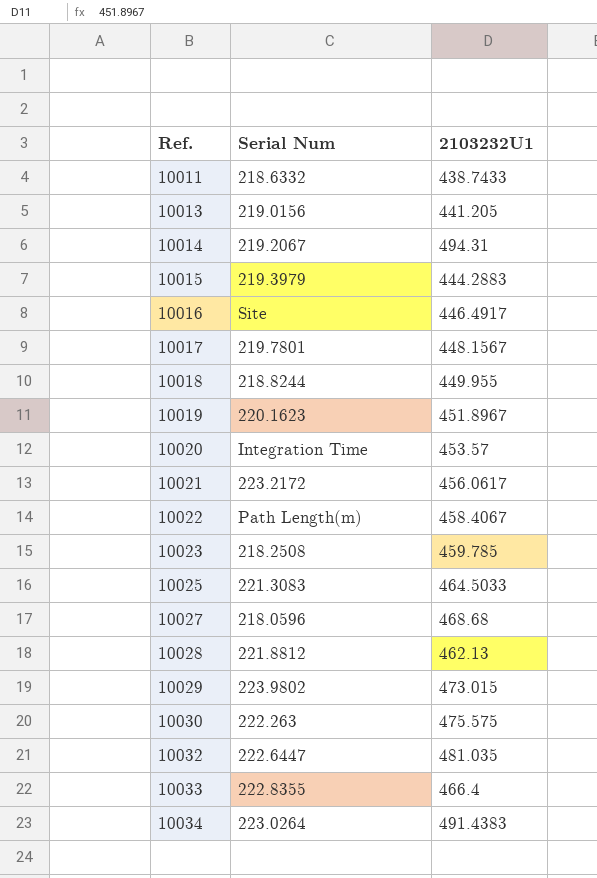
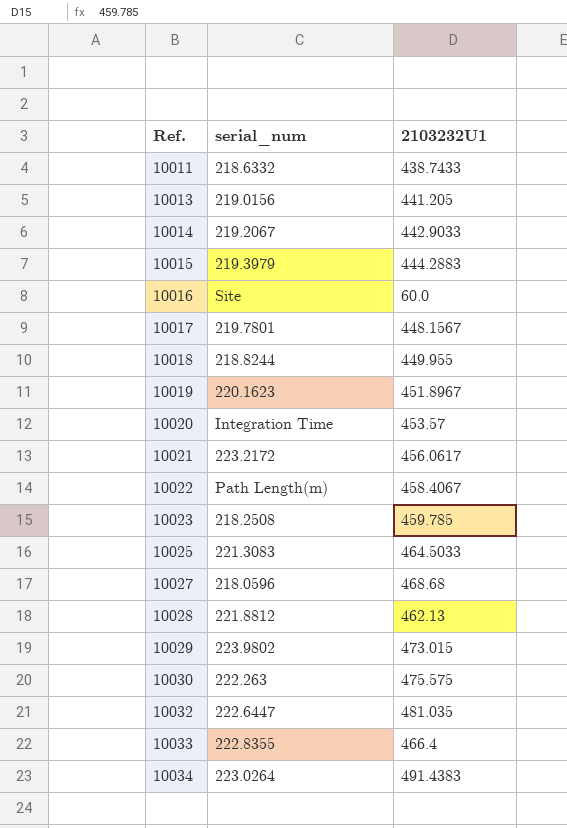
column name: Serial Num -> serial_num
10014 | 2103232U1: 494.31 -> 442.9033
10016 | 2103232U1: 446.4917 -> 60.0

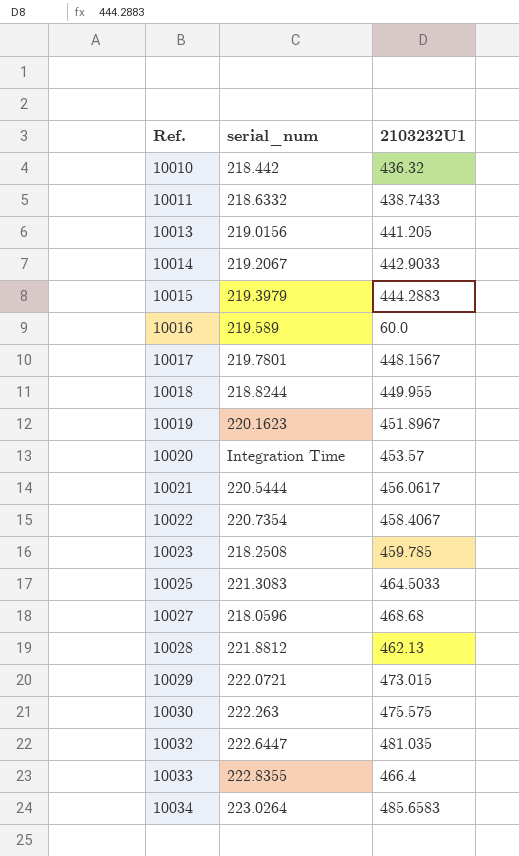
row 10010: none -> 218.442 | 436.32
10016 | serial_num: Site -> 219.589
10021 | serial_num: 223.2172 -> 220.5444
10022 | serial_num: Path Length(m) -> 220.7354
10029 | serial_num: 223.9802 -> 222.0721
10034 | 2103232U1: 491.4383 -> 485.6583

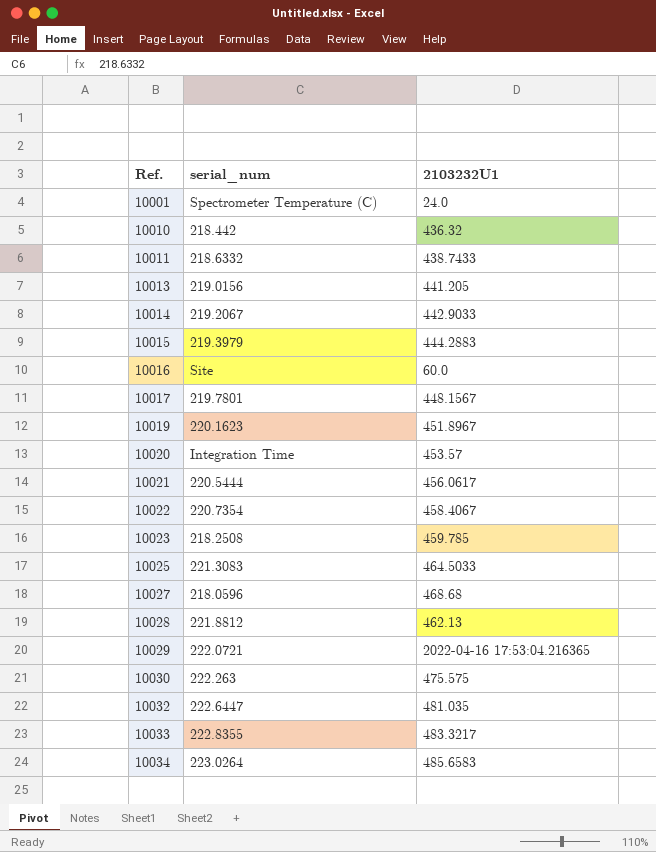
row 10018: 218.8244 | 449.955 -> none
row 10001: none -> Spectrometer Temperature (C) | 24.0
10016 | serial_num: 219.589 -> Site
10029 | 2103232U1: 473.015 -> 2022-04-16 17:53:04.216365
10033 | 2103232U1: 466.4 -> 483.3217

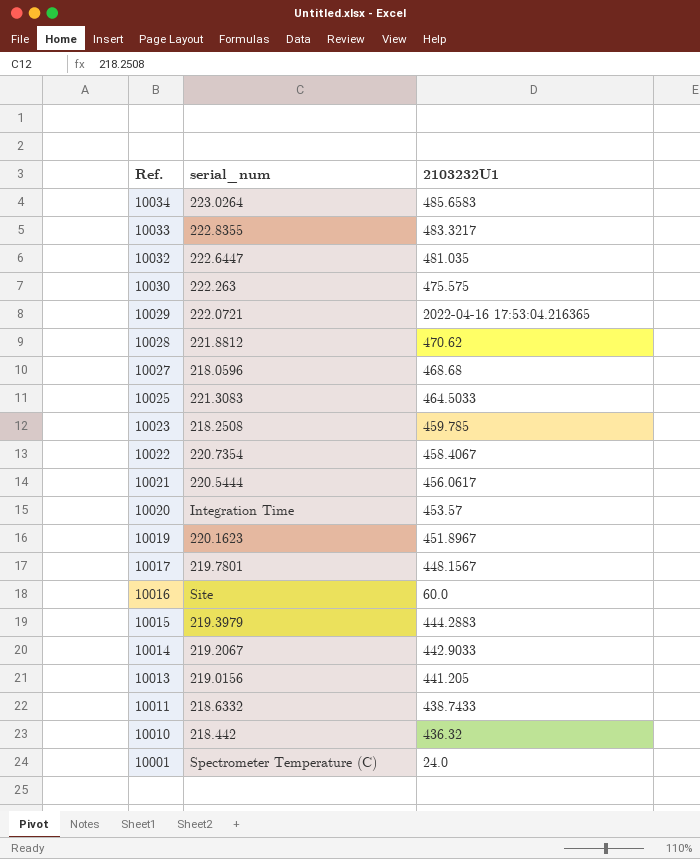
row order: Ref. ascending -> Ref. descending
10028 | 2103232U1: 462.13 -> 470.62

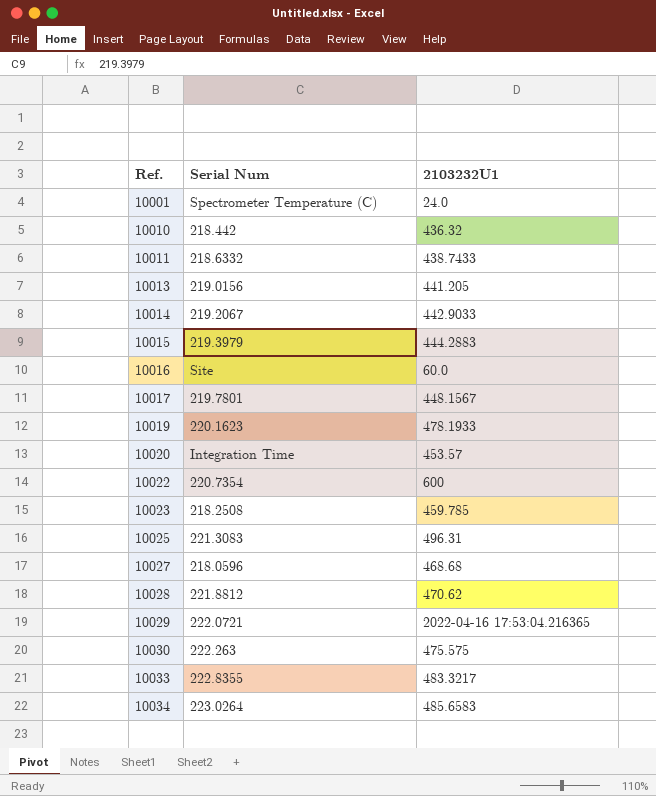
row order: Ref. descending -> Ref. ascending
column name: serial_num -> Serial Num
row 10032: 222.6447 | 481.035 -> none
row 10021: 220.5444 | 456.0617 -> none
10019 | 2103232U1: 451.8967 -> 478.1933
10022 | 2103232U1: 458.4067 -> 600
10025 | 2103232U1: 464.5033 -> 496.31

